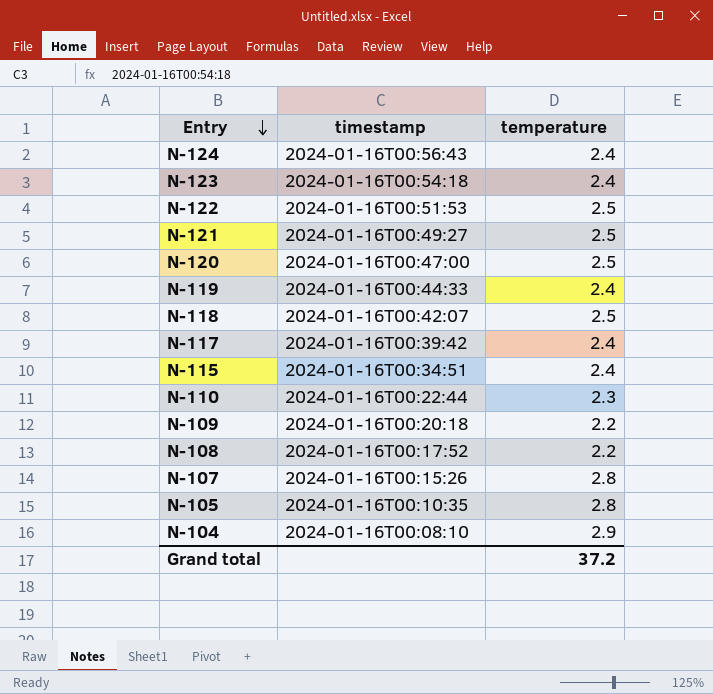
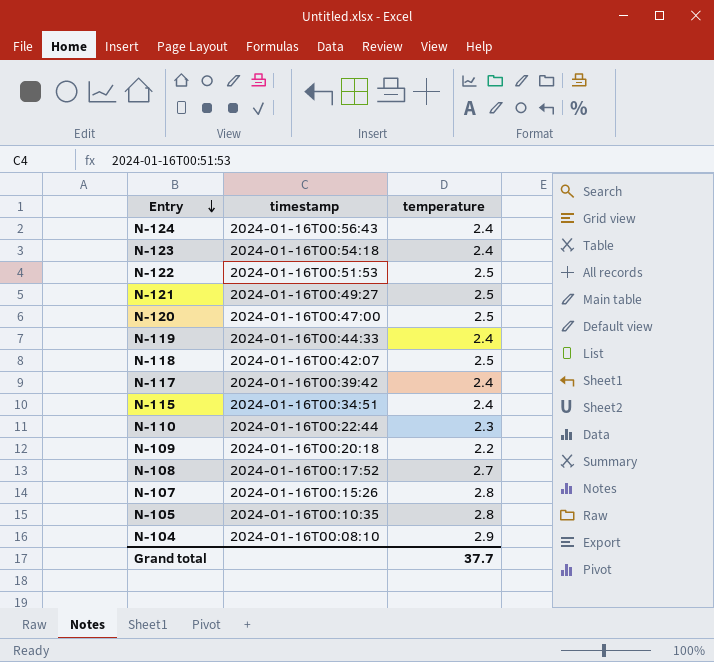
N-108 | temperature: 2.2 -> 2.7
Grand total | temperature: 37.2 -> 37.7

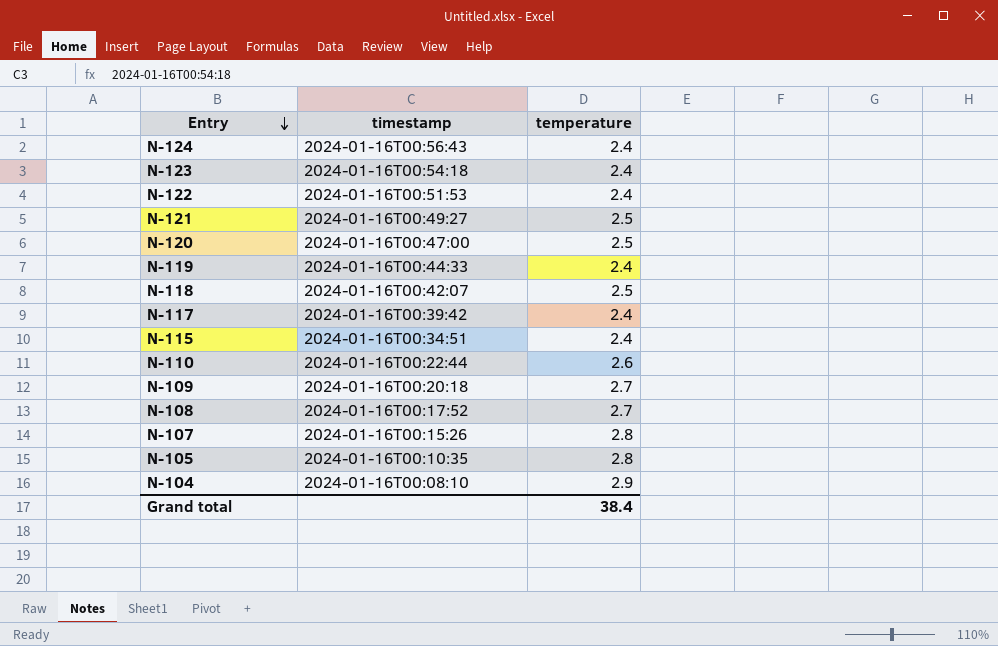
N-122 | temperature: 2.5 -> 2.4
N-110 | temperature: 2.3 -> 2.6
N-109 | temperature: 2.2 -> 2.7
Grand total | temperature: 37.7 -> 38.4

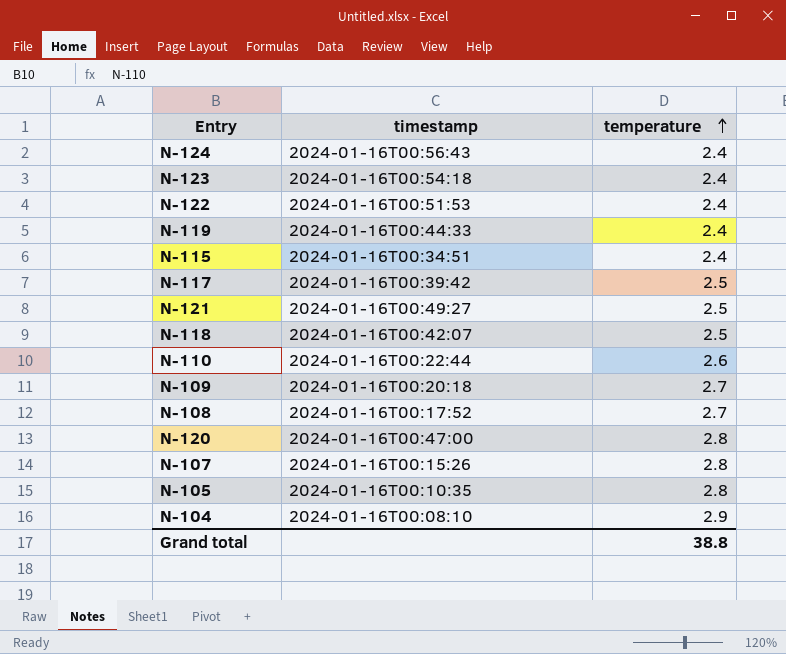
row order: Entry descending -> temperature ascending
N-117 | temperature: 2.4 -> 2.5
N-120 | temperature: 2.5 -> 2.8
Grand total | temperature: 38.4 -> 38.8

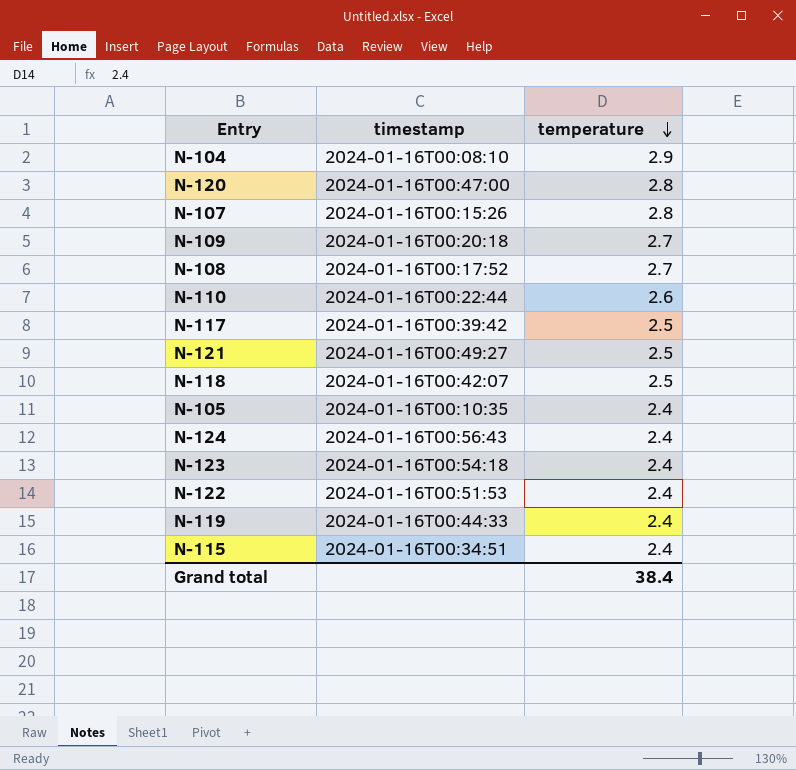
row order: temperature ascending -> temperature descending
N-105 | temperature: 2.8 -> 2.4
Grand total | temperature: 38.8 -> 38.4

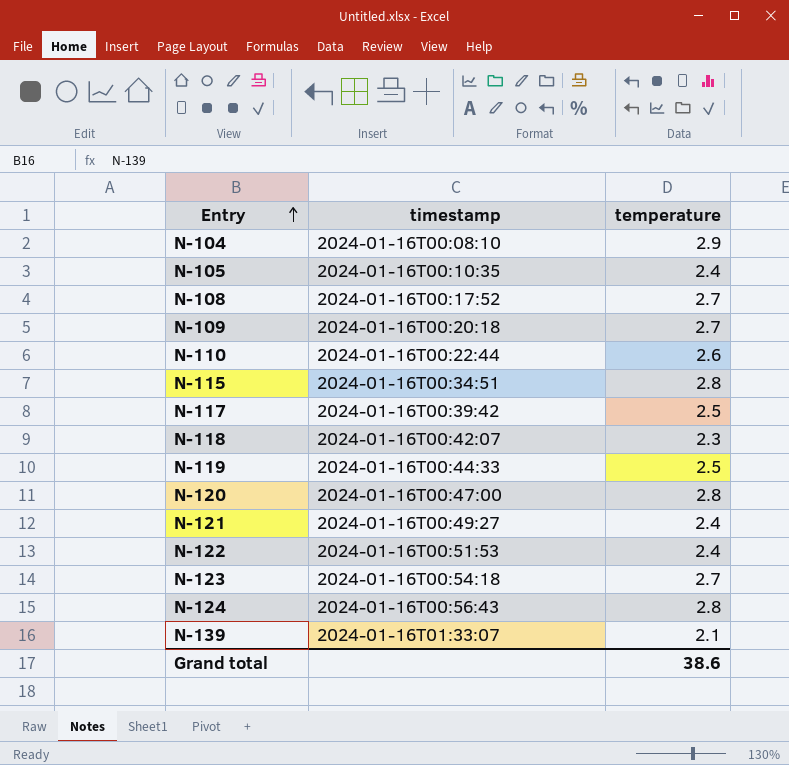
row order: temperature descending -> Entry ascending
row N-107: 2024-01-16T00:15:26 | 2.8 -> none
N-115 | temperature: 2.4 -> 2.8
N-118 | temperature: 2.5 -> 2.3
N-119 | temperature: 2.4 -> 2.5
N-121 | temperature: 2.5 -> 2.4
N-123 | temperature: 2.4 -> 2.7
N-124 | temperature: 2.4 -> 2.8
row N-139: none -> 2024-01-16T01:33:07 | 2.1
Grand total | temperature: 38.4 -> 38.6

